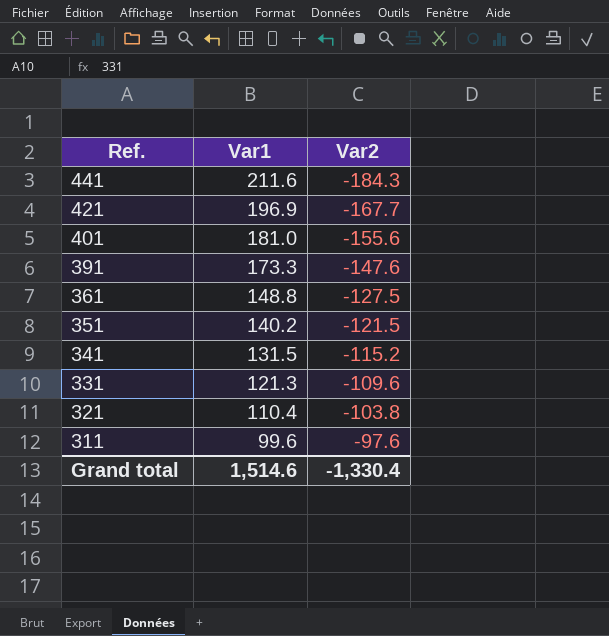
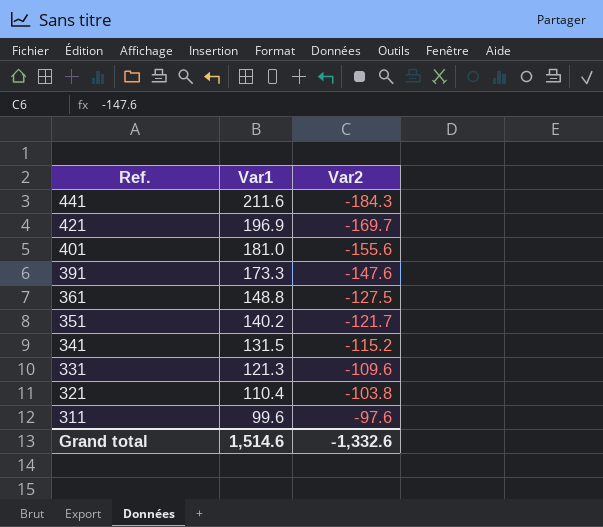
421 | Var2: -167.7 -> -169.7
351 | Var2: -121.5 -> -121.7
Grand total | Var2: -1,330.4 -> -1,332.6

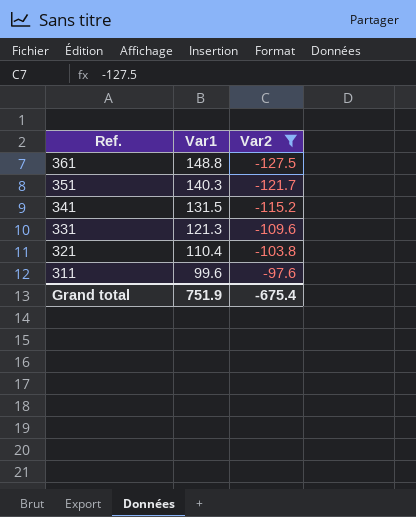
filter: none -> Var2 >= -127.5
351 | Var1: 140.2 -> 140.3
Grand total | Var1: 1,514.6 -> 751.9
Grand total | Var2: -1,332.6 -> -675.4

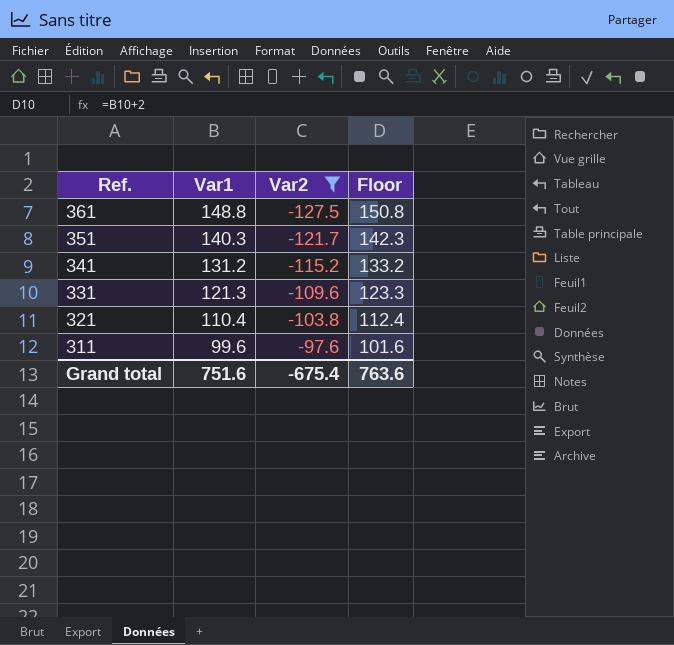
column Floor | formula: none -> [Var1] + 2
341 | Var1: 131.5 -> 131.2
Grand total | Var1: 751.9 -> 751.6

